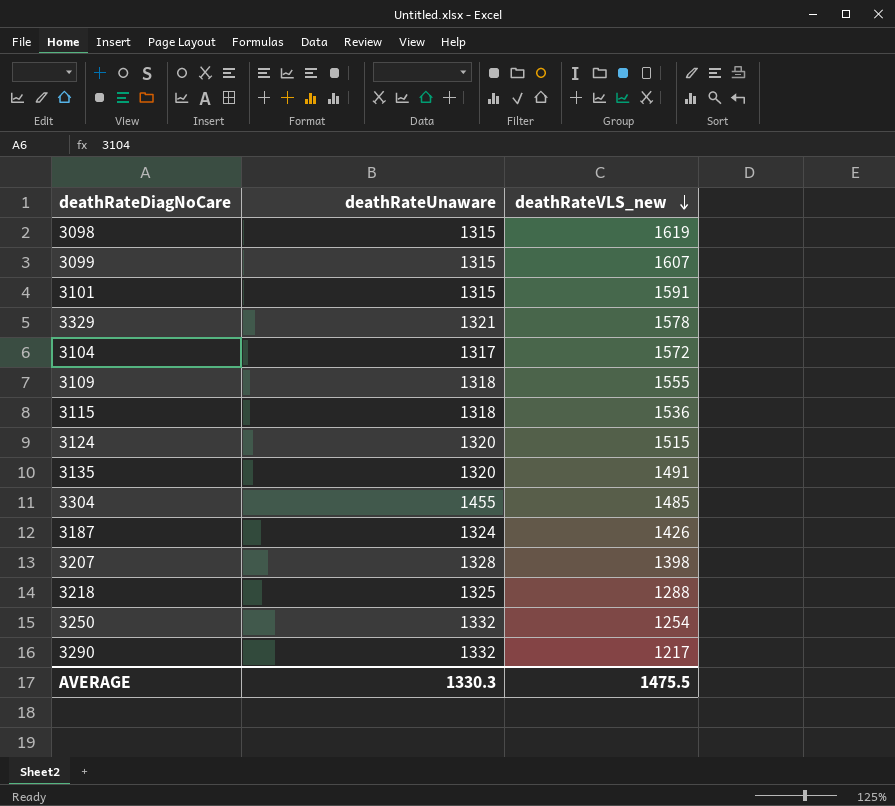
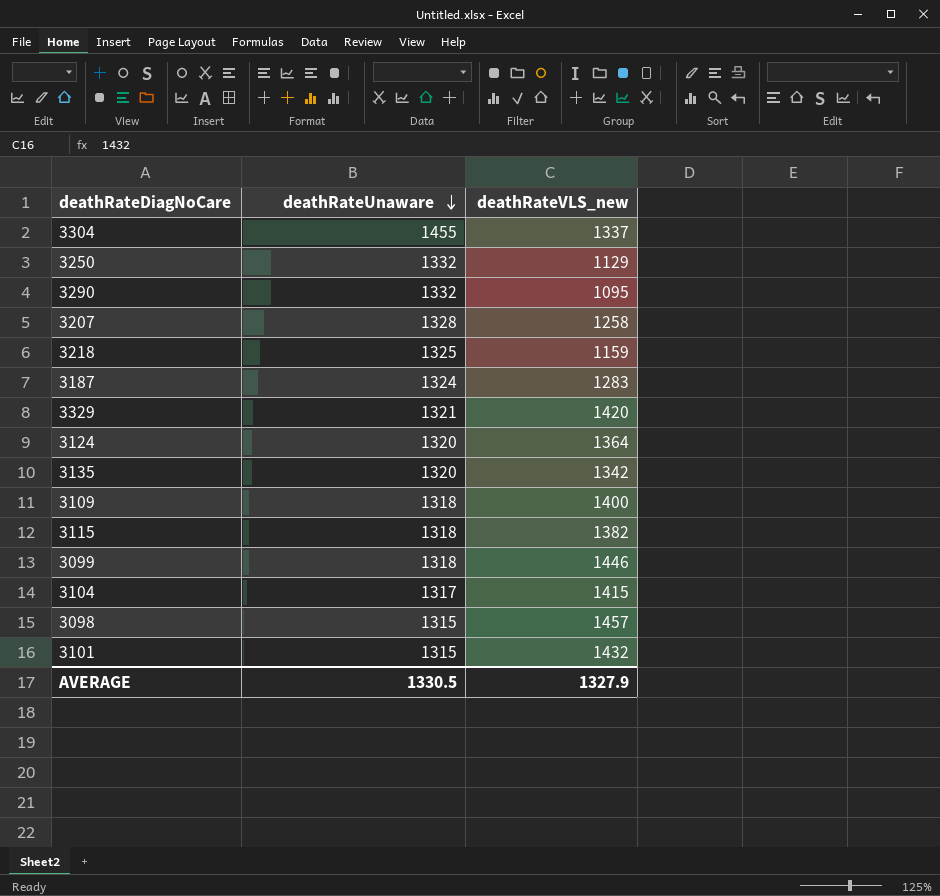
row order: deathRateVLS_new descending -> deathRateUnaware descending
3304 | deathRateVLS_new: 1485 -> 1337
3250 | deathRateVLS_new: 1254 -> 1129
3290 | deathRateVLS_new: 1217 -> 1095
3207 | deathRateVLS_new: 1398 -> 1258
3218 | deathRateVLS_new: 1288 -> 1159
3187 | deathRateVLS_new: 1426 -> 1283
3329 | deathRateVLS_new: 1578 -> 1420
3124 | deathRateVLS_new: 1515 -> 1364
3135 | deathRateVLS_new: 1491 -> 1342
3109 | deathRateVLS_new: 1555 -> 1400
3115 | deathRateVLS_new: 1536 -> 1382
3099 | deathRateUnaware: 1315 -> 1318
3099 | deathRateVLS_new: 1607 -> 1446
3104 | deathRateVLS_new: 1572 -> 1415
3098 | deathRateVLS_new: 1619 -> 1457
3101 | deathRateVLS_new: 1591 -> 1432
AVERAGE | deathRateUnaware: 1330.3 -> 1330.5
AVERAGE | deathRateVLS_new: 1475.5 -> 1327.9

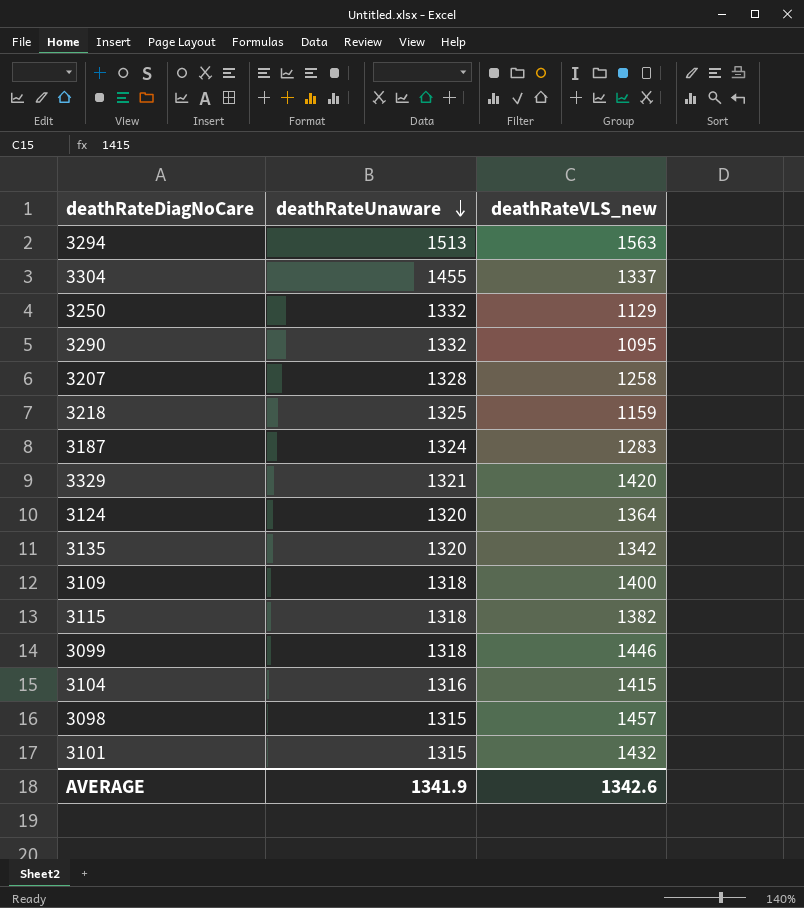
row 3294: none -> 1513 | 1563
3104 | deathRateUnaware: 1317 -> 1316
AVERAGE | deathRateUnaware: 1330.5 -> 1341.9
AVERAGE | deathRateVLS_new: 1327.9 -> 1342.6

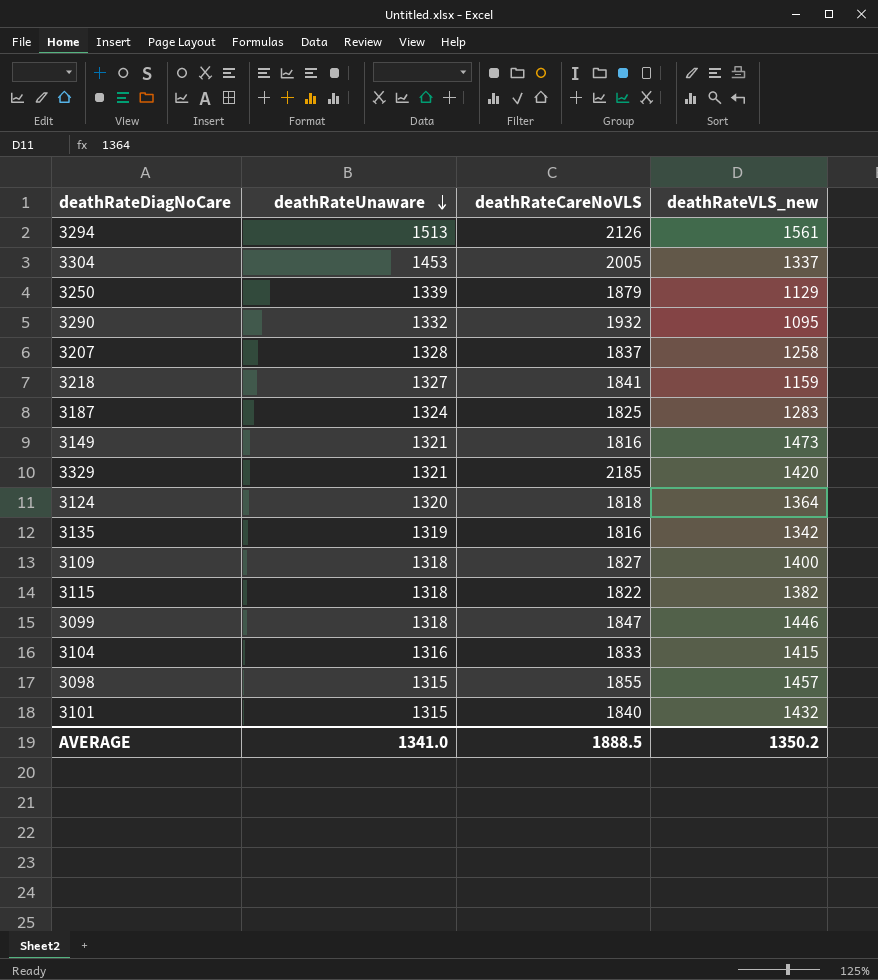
column deathRateCareNoVLS | position: none -> 3
3294 | deathRateVLS_new: 1563 -> 1561
3304 | deathRateUnaware: 1455 -> 1453
3250 | deathRateUnaware: 1332 -> 1339
3218 | deathRateUnaware: 1325 -> 1327
row 3149: none -> 1321 | 1816 | 1473
3135 | deathRateUnaware: 1320 -> 1319
AVERAGE | deathRateUnaware: 1341.9 -> 1341.0
AVERAGE | deathRateVLS_new: 1342.6 -> 1350.2

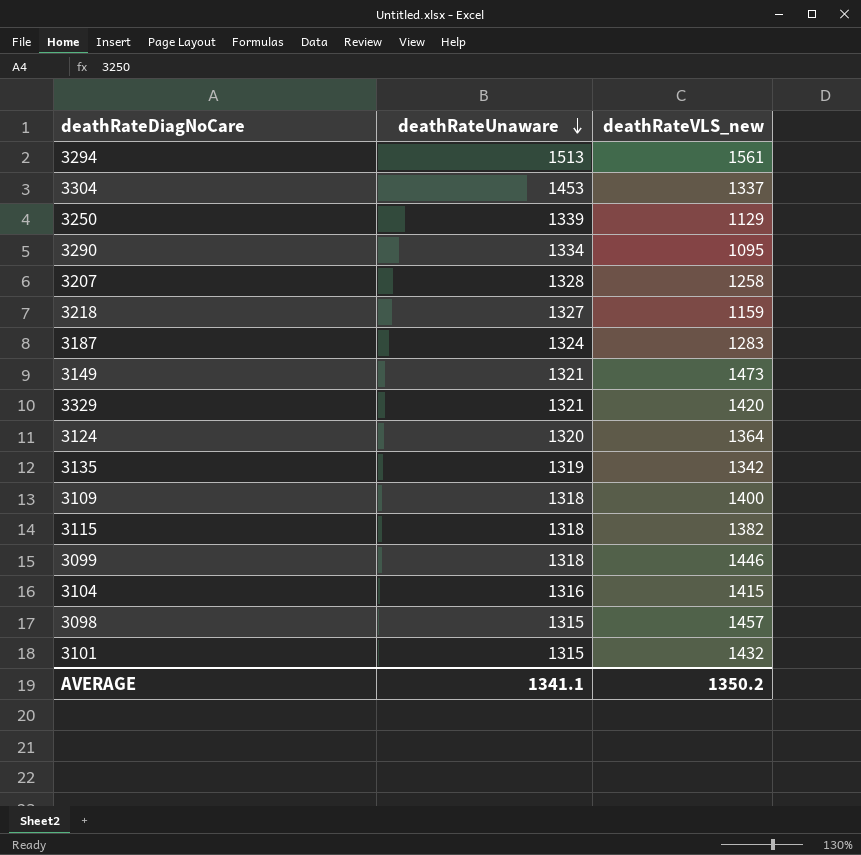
column deathRateCareNoVLS | position: 3 -> none
3290 | deathRateUnaware: 1332 -> 1334
AVERAGE | deathRateUnaware: 1341.0 -> 1341.1

